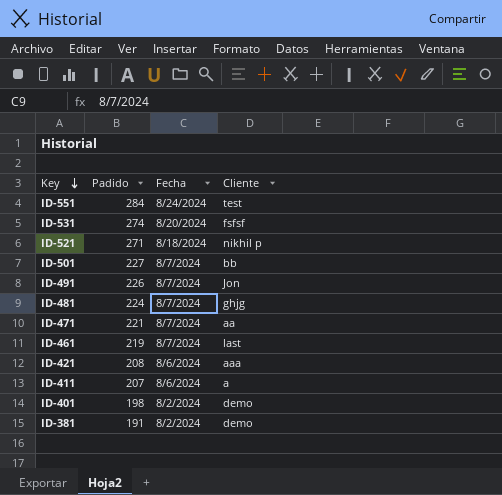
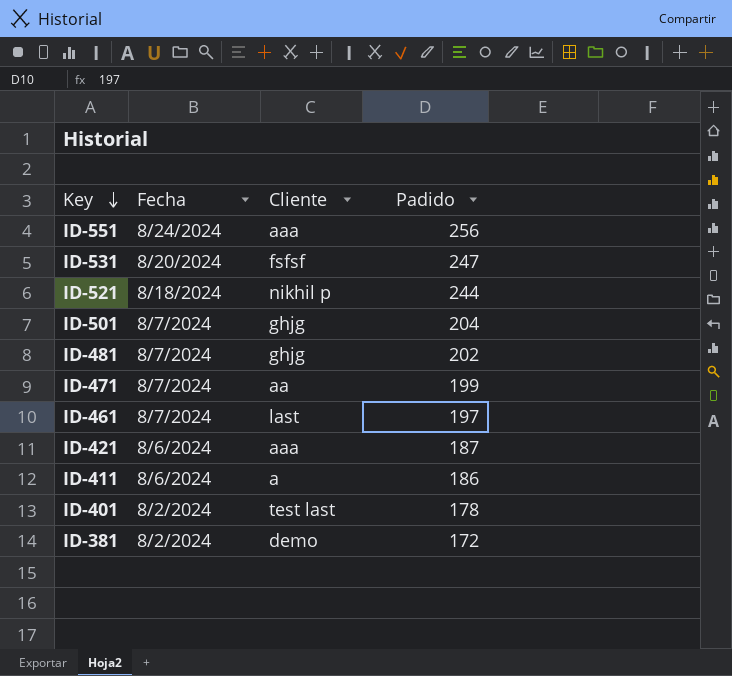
column Padido | position: 2 -> 4
row ID-491: 226 | 8/7/2024 | Jon -> none
ID-551 | Cliente: test -> aaa
ID-551 | Padido: 284 -> 256
ID-531 | Padido: 274 -> 247
ID-521 | Padido: 271 -> 244
ID-501 | Cliente: bb -> ghjg
ID-501 | Padido: 227 -> 204
ID-481 | Padido: 224 -> 202
ID-471 | Padido: 221 -> 199
ID-461 | Padido: 219 -> 197
ID-421 | Padido: 208 -> 187
ID-411 | Padido: 207 -> 186
ID-401 | Cliente: demo -> test last
ID-401 | Padido: 198 -> 178
ID-381 | Padido: 191 -> 172

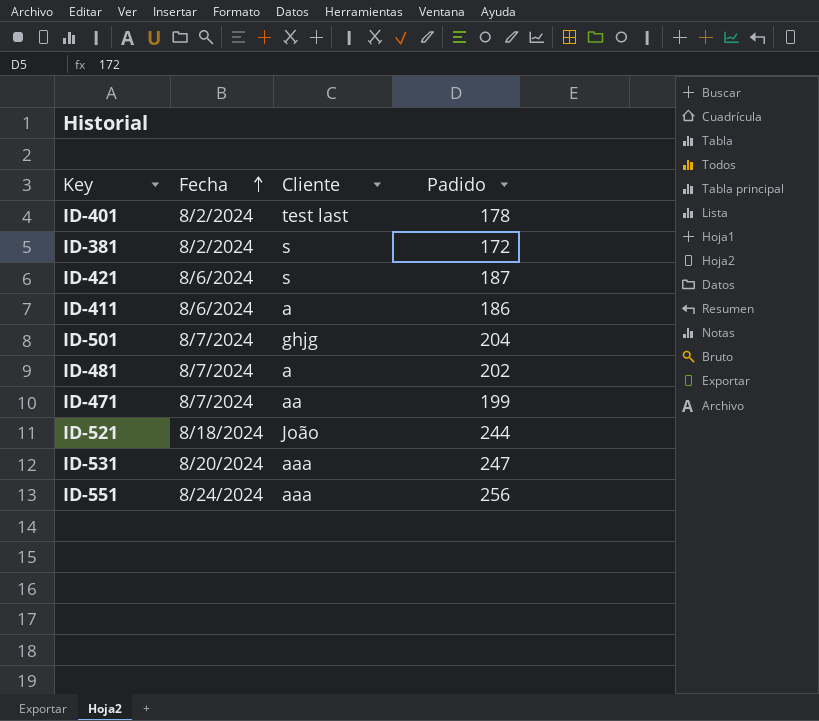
row order: Key descending -> Fecha ascending
row ID-461: 8/7/2024 | last | 197 -> none
ID-381 | Cliente: demo -> s
ID-421 | Cliente: aaa -> s
ID-481 | Cliente: ghjg -> a
ID-521 | Cliente: nikhil p -> João
ID-531 | Cliente: fsfsf -> aaa

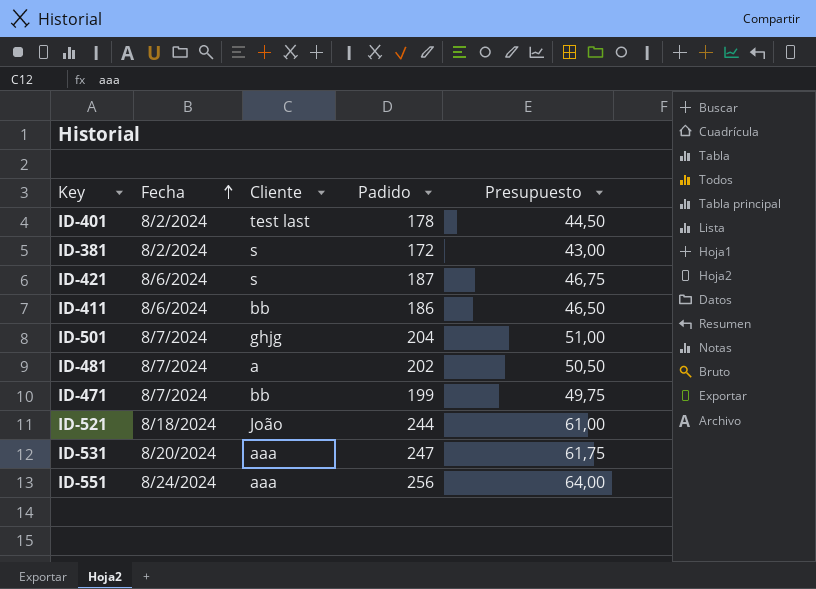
column Presupuesto | formula: none -> [Padido] * 0,25
ID-411 | Cliente: a -> bb
ID-471 | Cliente: aa -> bb

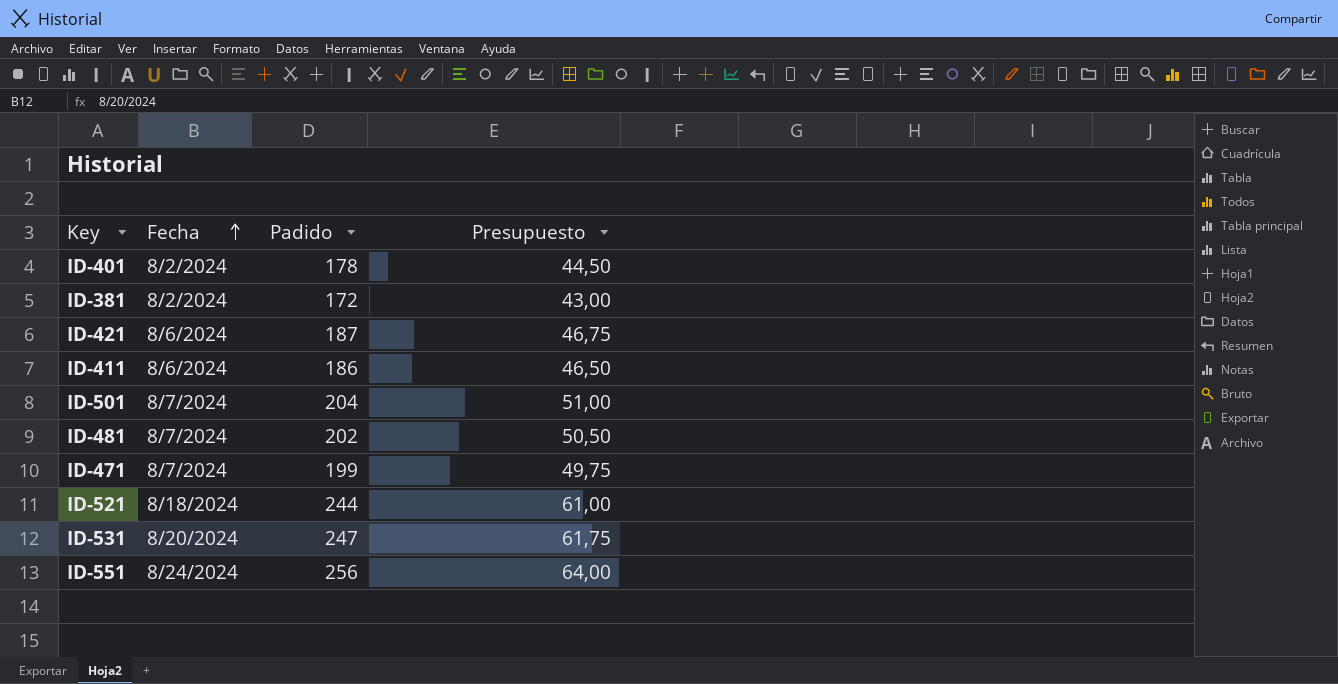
column Cliente | position: 3 -> none

